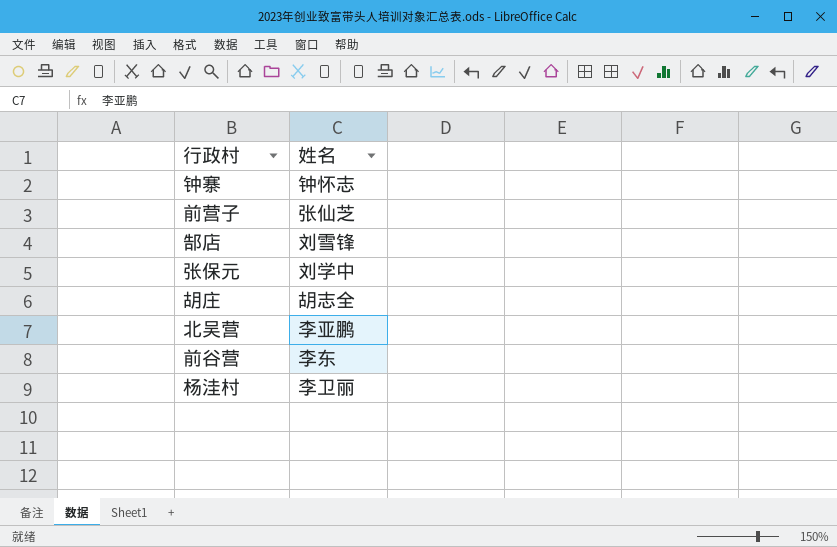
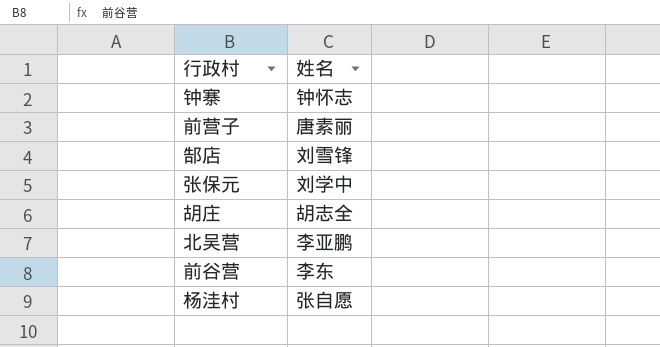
前营子 | 姓名: 张仙芝 -> 唐素丽
杨洼村 | 姓名: 李卫丽 -> 张自愿

